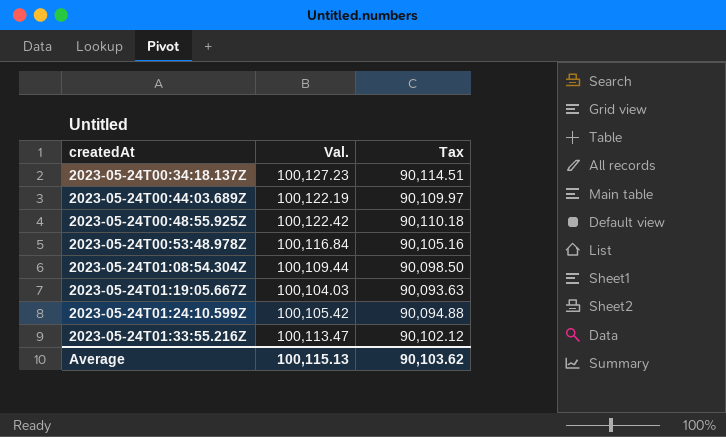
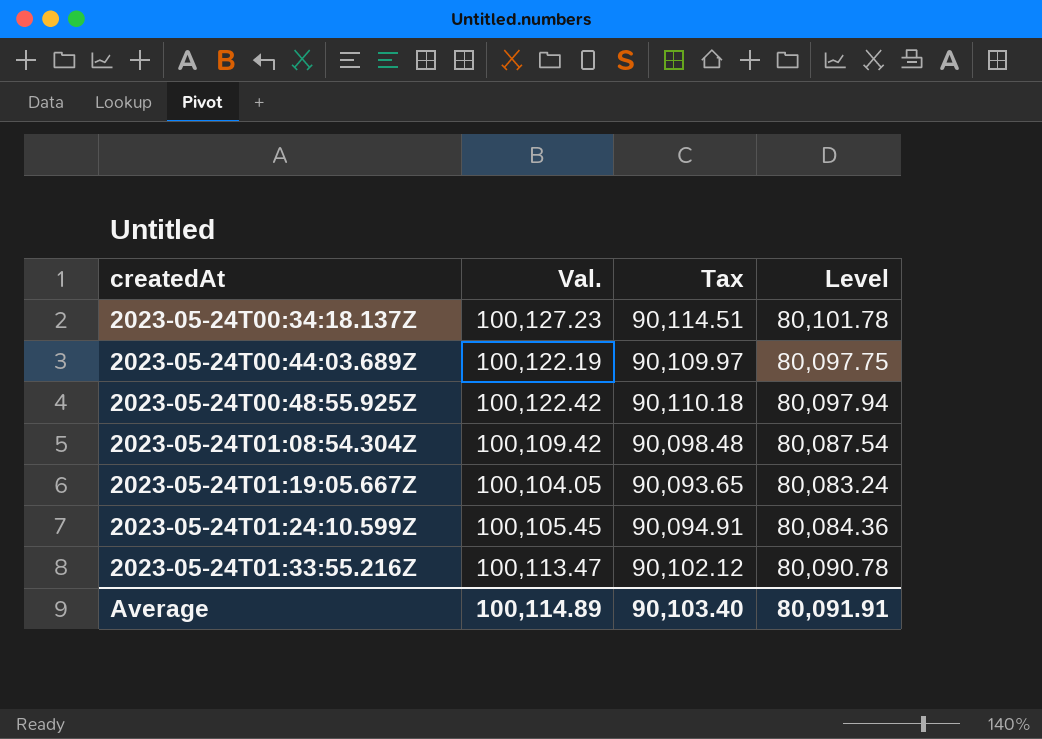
column Level | formula: none -> [Val.] * 0.8
row 2023-05-24T00:53:48.978Z: 100,116.84 | 90,105.16 -> none
2023-05-24T01:08:54.304Z | Val.: 100,109.44 -> 100,109.42
2023-05-24T01:08:54.304Z | Tax: 90,098.50 -> 90,098.48
2023-05-24T01:19:05.667Z | Val.: 100,104.03 -> 100,104.05
2023-05-24T01:19:05.667Z | Tax: 90,093.63 -> 90,093.65
2023-05-24T01:24:10.599Z | Val.: 100,105.42 -> 100,105.45
2023-05-24T01:24:10.599Z | Tax: 90,094.88 -> 90,094.91
Average | Val.: 100,115.13 -> 100,114.89
Average | Tax: 90,103.62 -> 90,103.40

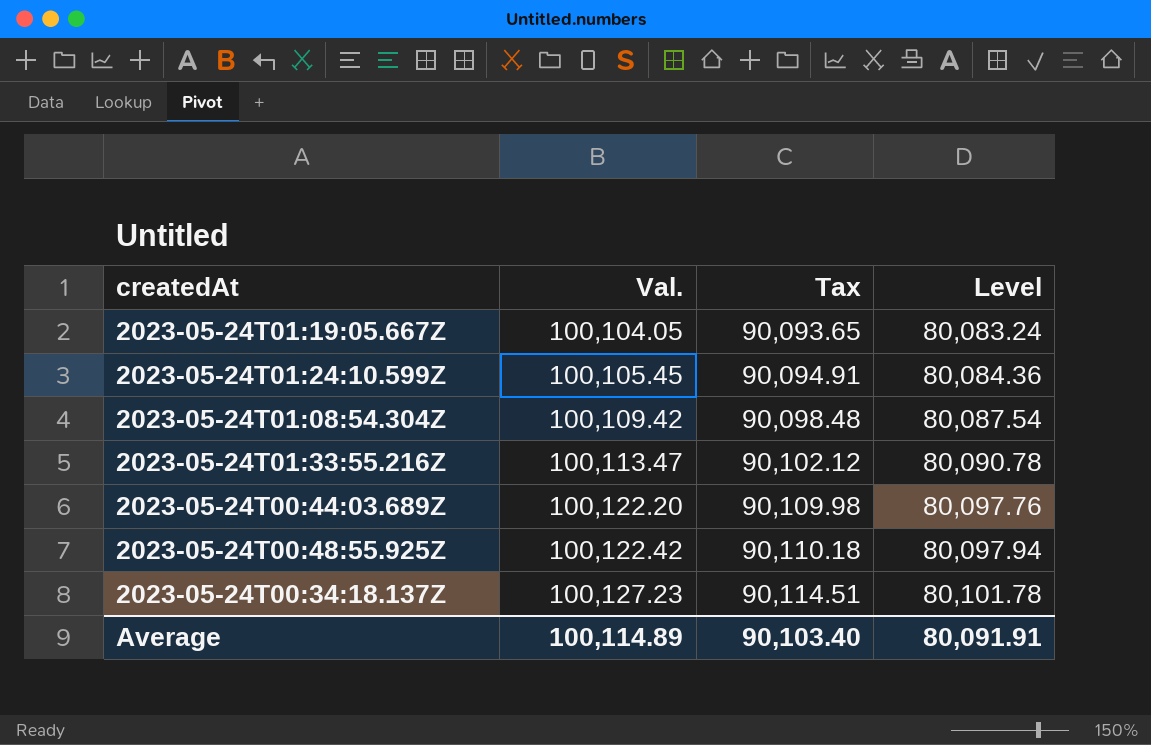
row order: createdAt ascending -> Val. ascending
2023-05-24T00:44:03.689Z | Val.: 100,122.19 -> 100,122.20
2023-05-24T00:44:03.689Z | Tax: 90,109.97 -> 90,109.98
2023-05-24T00:44:03.689Z | Level: 80,097.75 -> 80,097.76

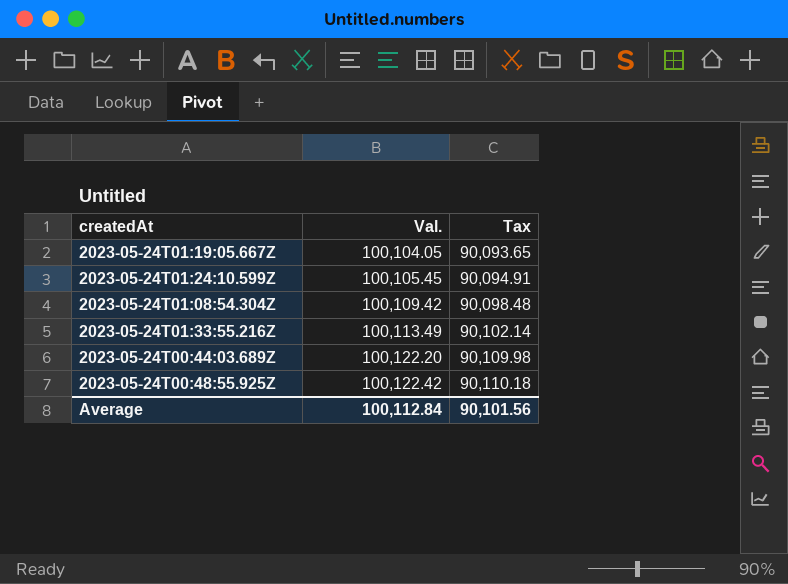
column Level | formula: [Val.] * 0.8 -> none
row 2023-05-24T00:34:18.137Z: 100,127.23 | 90,114.51 | 80,101.78 -> none
2023-05-24T01:33:55.216Z | Val.: 100,113.47 -> 100,113.49
2023-05-24T01:33:55.216Z | Tax: 90,102.12 -> 90,102.14
Average | Val.: 100,114.89 -> 100,112.84
Average | Tax: 90,103.40 -> 90,101.56

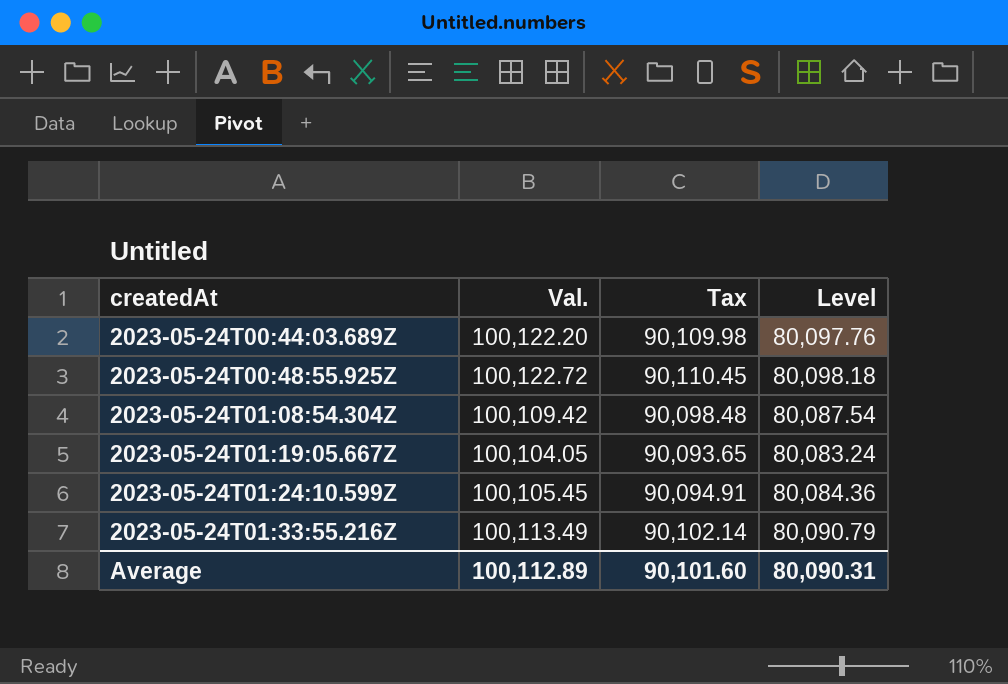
row order: Val. ascending -> createdAt ascending
column Level | formula: none -> [Val.] * 0.8
2023-05-24T00:48:55.925Z | Val.: 100,122.42 -> 100,122.72
2023-05-24T00:48:55.925Z | Tax: 90,110.18 -> 90,110.45
Average | Val.: 100,112.84 -> 100,112.89
Average | Tax: 90,101.56 -> 90,101.60

